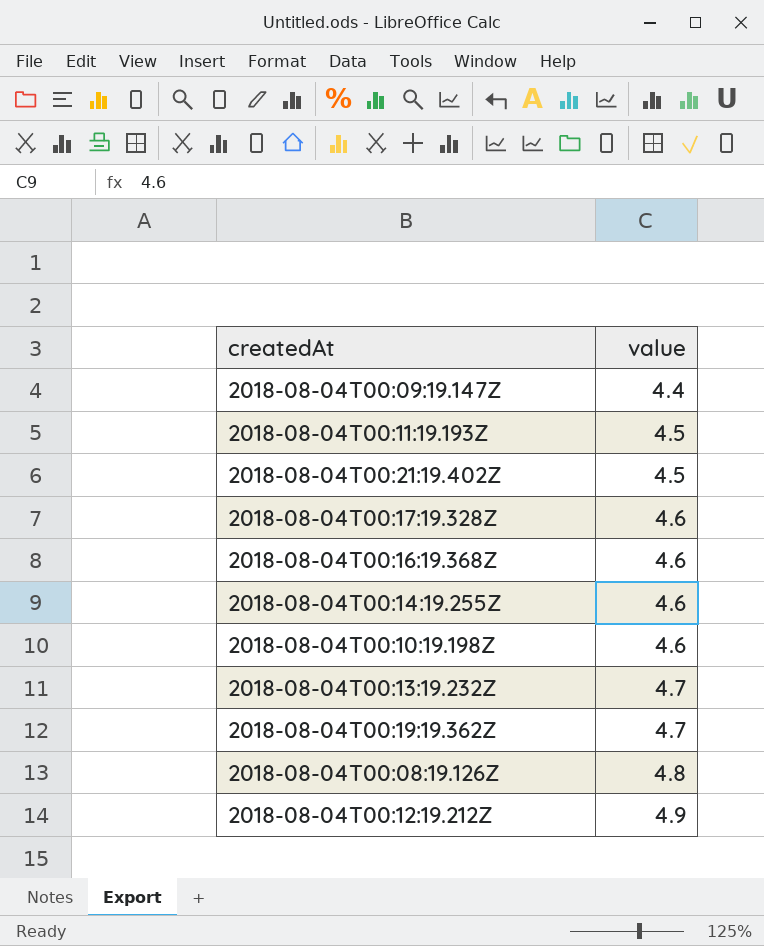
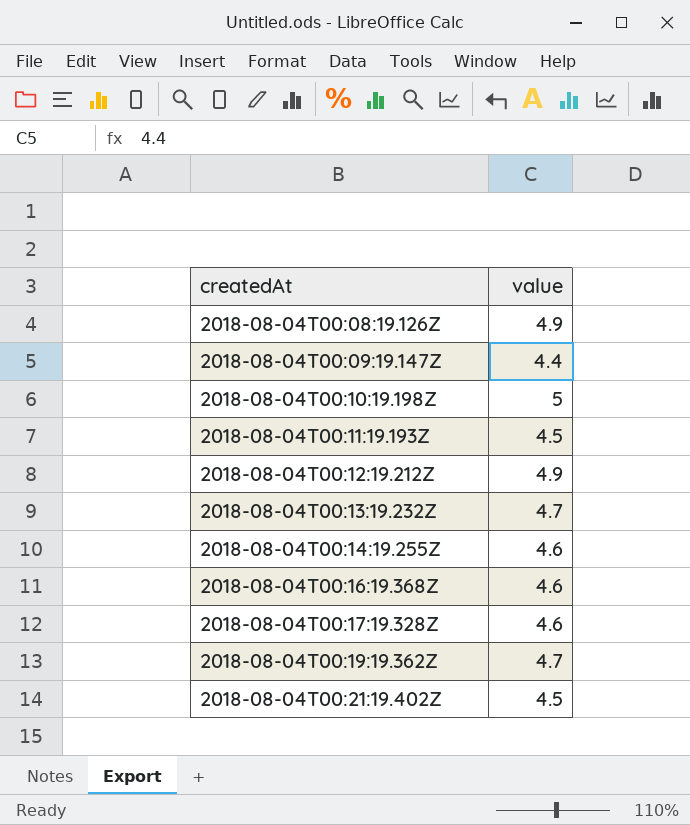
row order: value ascending -> createdAt ascending
2018-08-04T00:08:19.126Z | value: 4.8 -> 4.9
2018-08-04T00:10:19.198Z | value: 4.6 -> 5

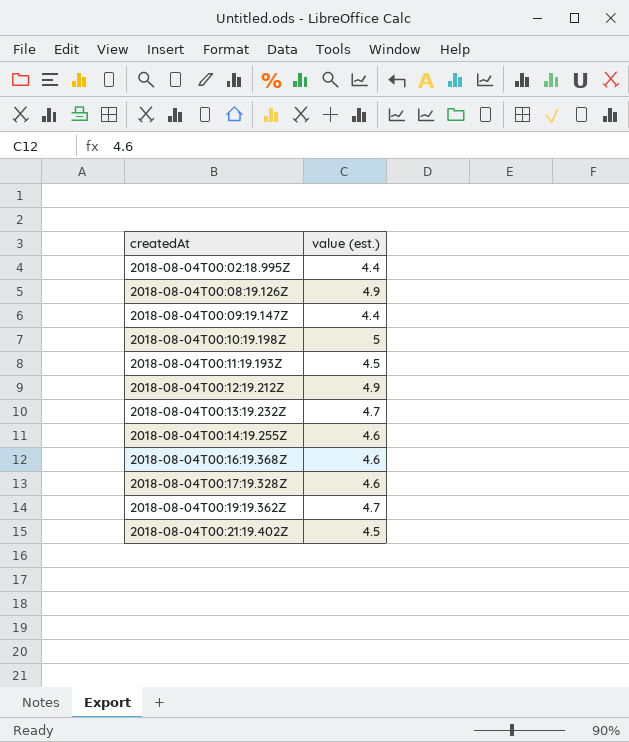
column name: value -> value (est.)
row 2018-08-04T00:02:18.995Z: none -> 4.4

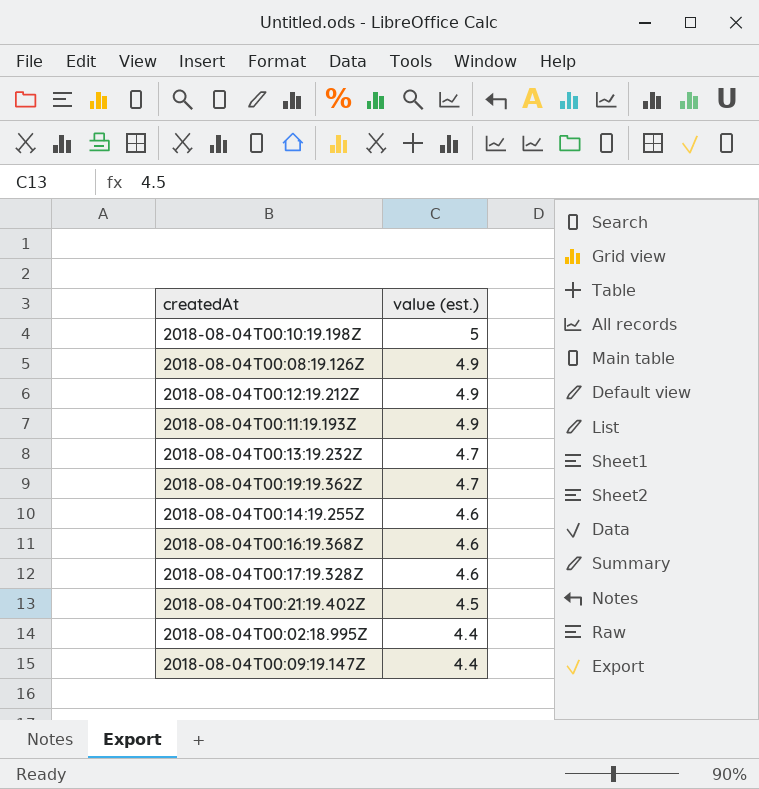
row order: createdAt ascending -> value (est.) descending
2018-08-04T00:11:19.193Z | value (est.): 4.5 -> 4.9

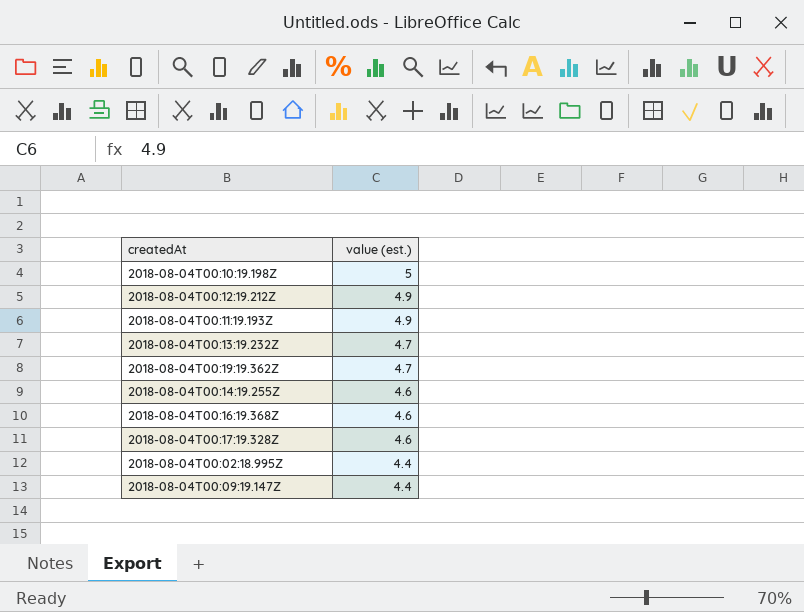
row 2018-08-04T00:08:19.126Z: 4.9 -> none
row 2018-08-04T00:21:19.402Z: 4.5 -> none

